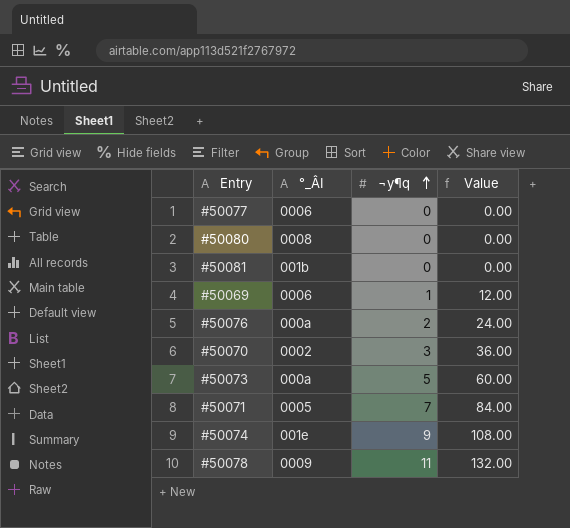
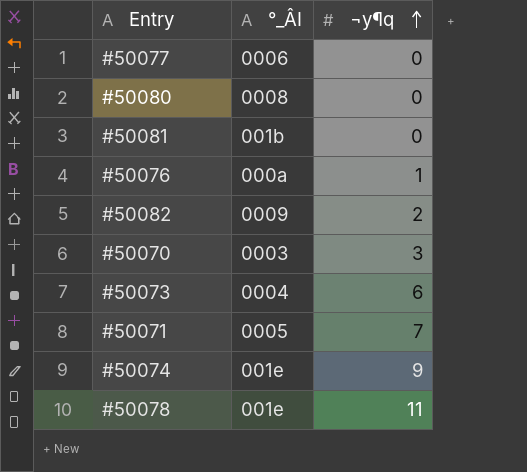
column Value | formula: [¬y¶q] * 12 -> none
row #50069: 0006 | 1 | 12.00 -> none
#50076 | ¬y¶q: 2 -> 1
row #50082: none -> 0009 | 2
#50070 | °_ÂI: 0002 -> 0003
#50073 | °_ÂI: 000a -> 0004
#50073 | ¬y¶q: 5 -> 6
#50078 | °_ÂI: 0009 -> 001e

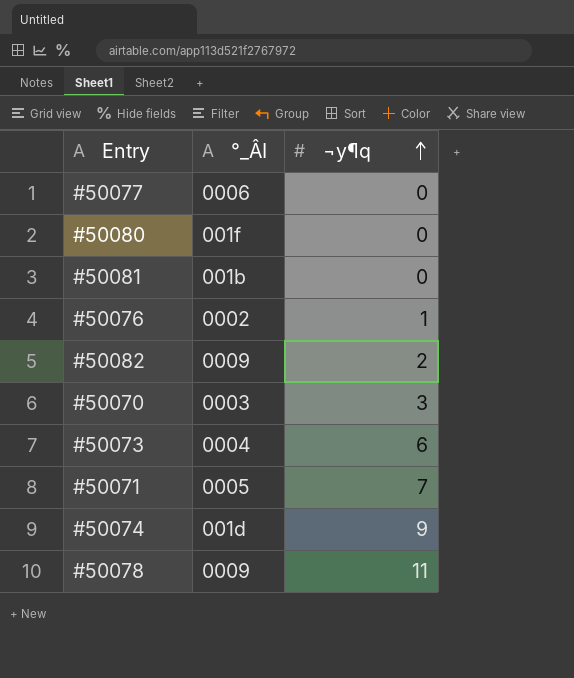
#50080 | °_ÂI: 0008 -> 001f
#50076 | °_ÂI: 000a -> 0002
#50074 | °_ÂI: 001e -> 001d
#50078 | °_ÂI: 001e -> 0009

